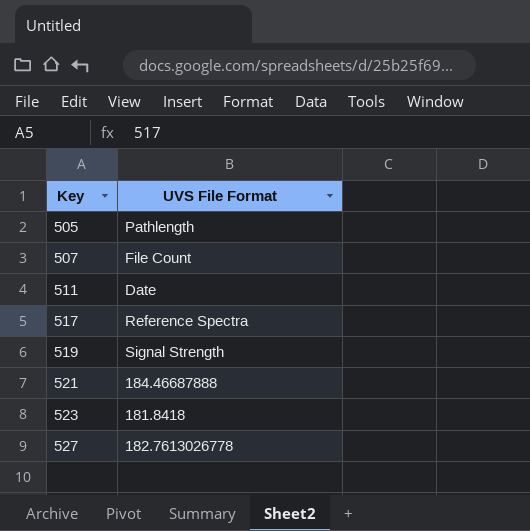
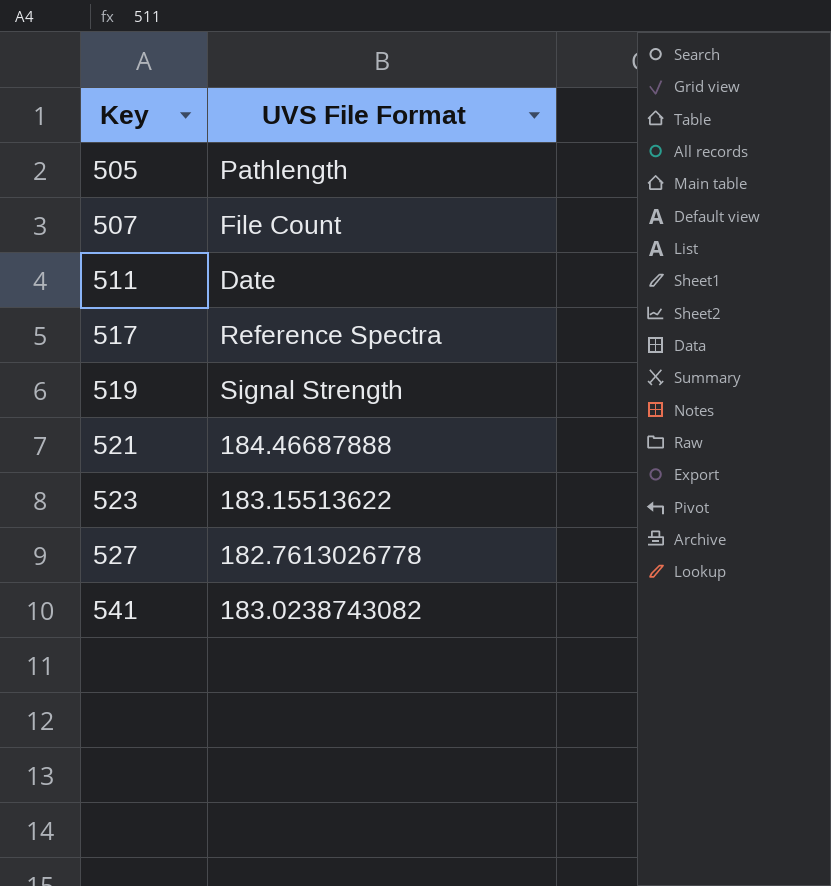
523 | UVS File Format: 181.8418 -> 183.15513622
row 541: none -> 183.0238743082

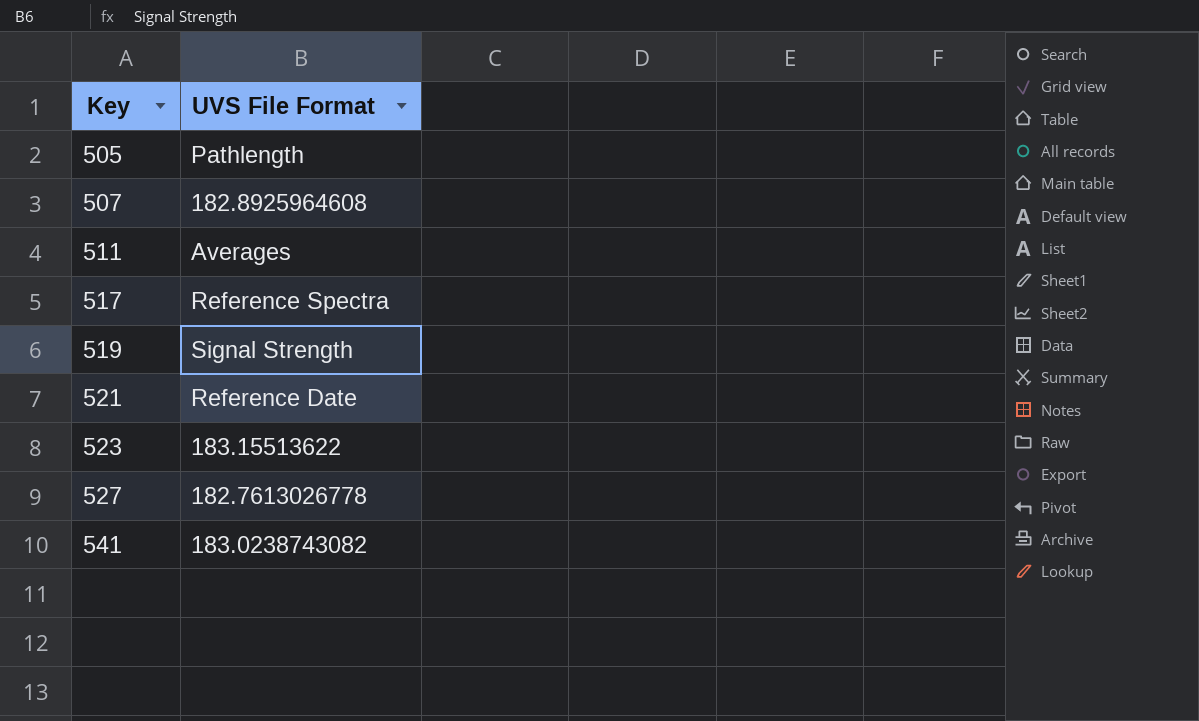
507 | UVS File Format: File Count -> 182.8925964608
511 | UVS File Format: Date -> Averages
521 | UVS File Format: 184.46687888 -> Reference Date

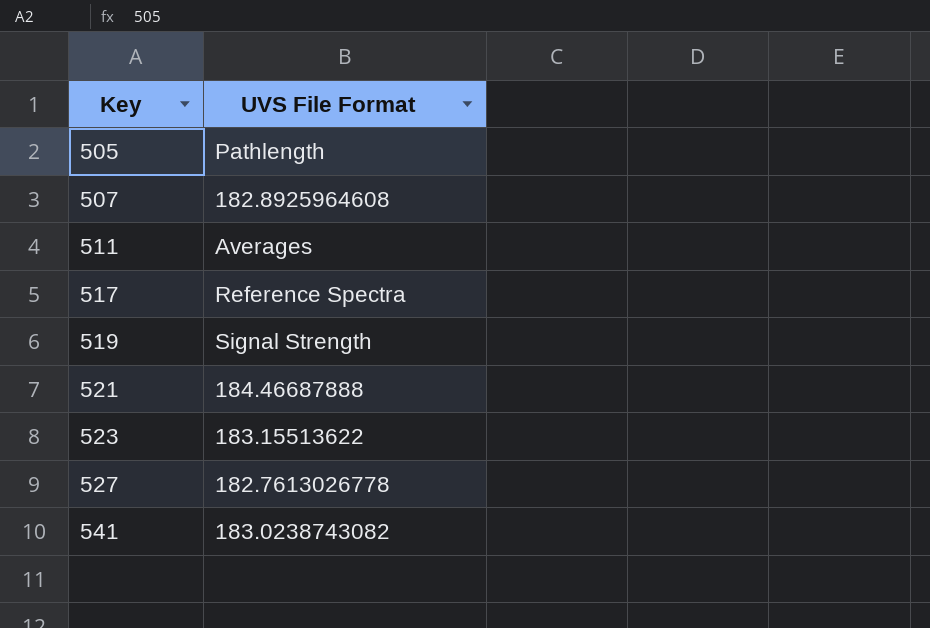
521 | UVS File Format: Reference Date -> 184.46687888

